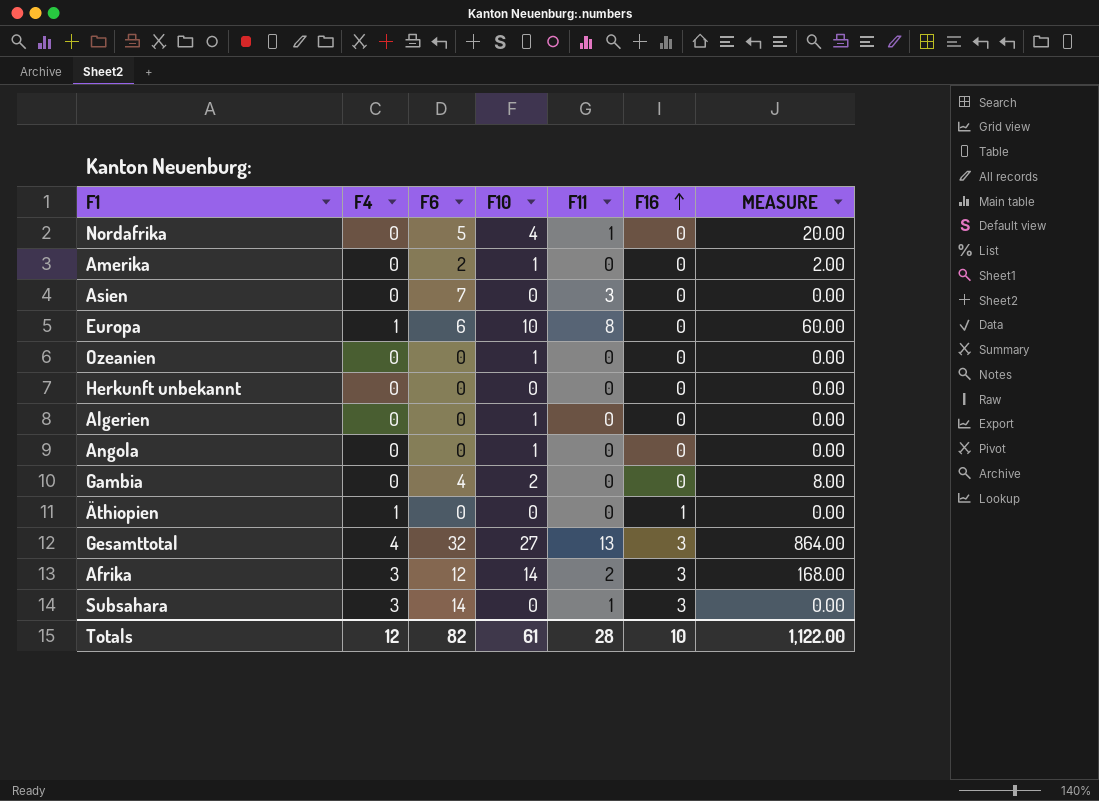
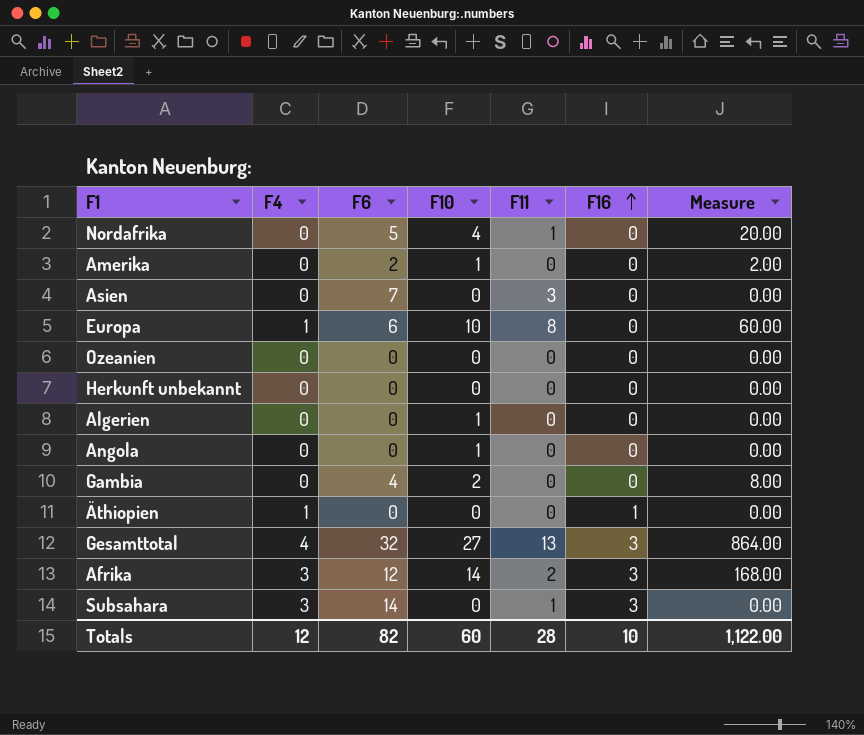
column name: MEASURE -> Measure
Ozeanien | F10: 1 -> 0
Totals | F10: 61 -> 60

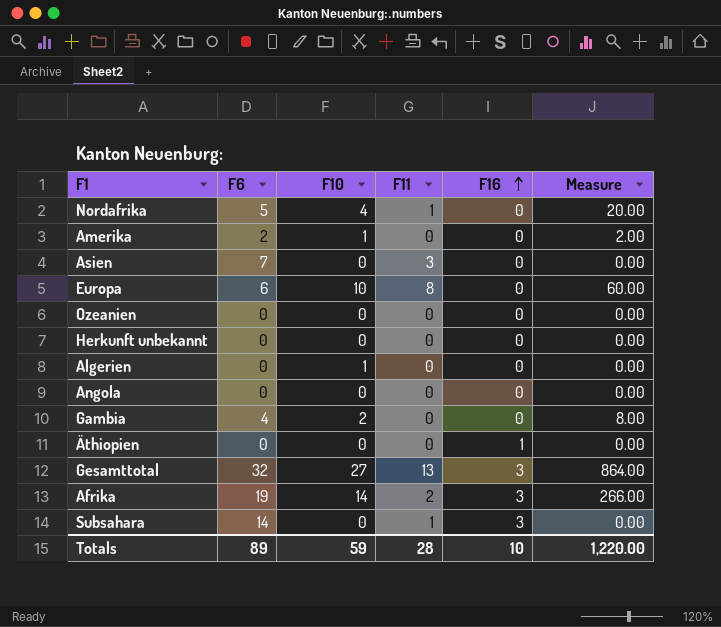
column F4 | position: 2 -> none
Angola | F10: 1 -> 0
Afrika | F6: 12 -> 19
Afrika | Measure: 168.00 -> 266.00
Totals | F6: 82 -> 89
Totals | F10: 60 -> 59
Totals | Measure: 1,122.00 -> 1,220.00

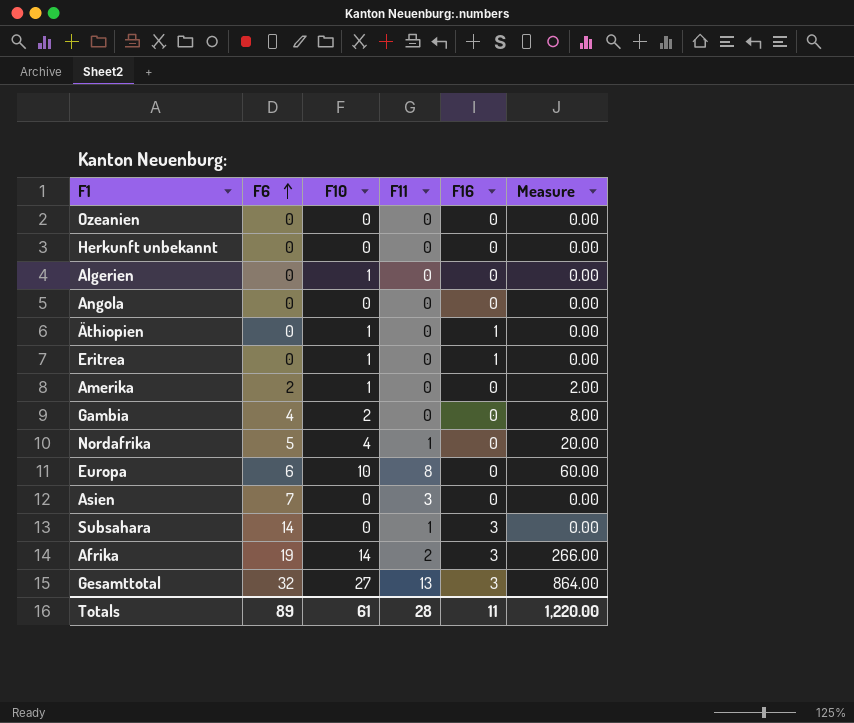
row order: F16 ascending -> F6 ascending
Äthiopien | F10: 0 -> 1
row Eritrea: none -> 0 | 1 | 0 | 1 | 0.00
Totals | F10: 59 -> 61
Totals | F16: 10 -> 11

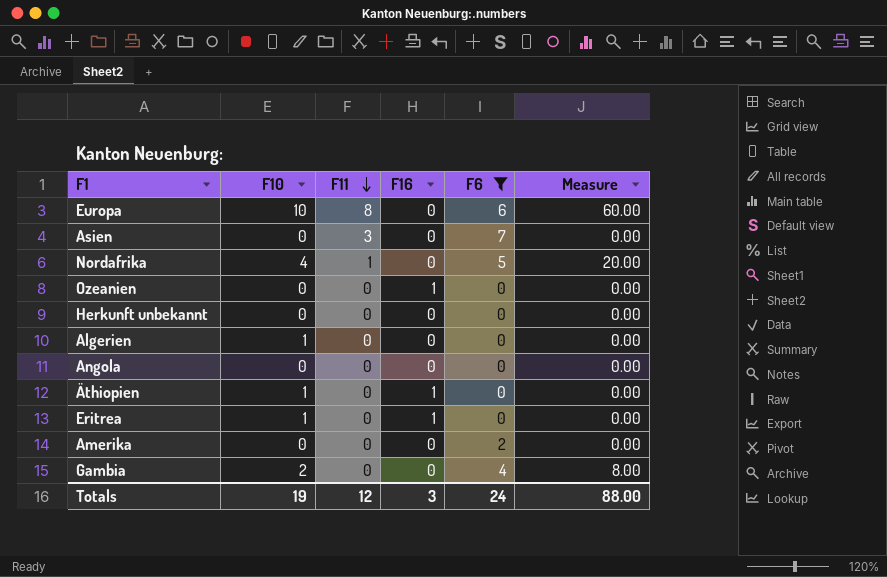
filter: none -> F6 <= 7
row order: F6 ascending -> F11 descending
column F6 | position: 2 -> 5
Ozeanien | F16: 0 -> 1
Amerika | F10: 1 -> 0
Amerika | Measure: 2.00 -> 0.00
Totals | F10: 61 -> 19
Totals | F11: 28 -> 12
Totals | F16: 11 -> 3
Totals | F6: 89 -> 24
Totals | Measure: 1,220.00 -> 88.00

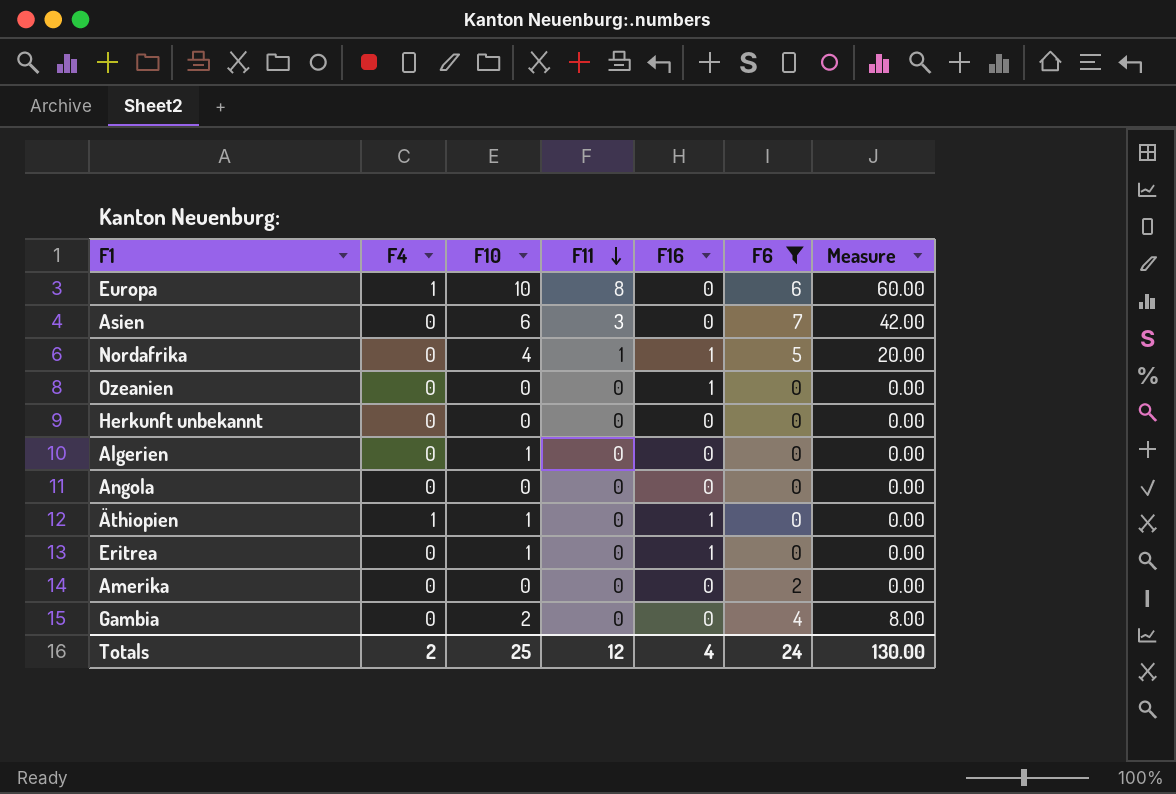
column F4 | position: none -> 2
Asien | F10: 0 -> 6
Asien | Measure: 0.00 -> 42.00
Nordafrika | F16: 0 -> 1
Totals | F10: 19 -> 25
Totals | F16: 3 -> 4
Totals | Measure: 88.00 -> 130.00

